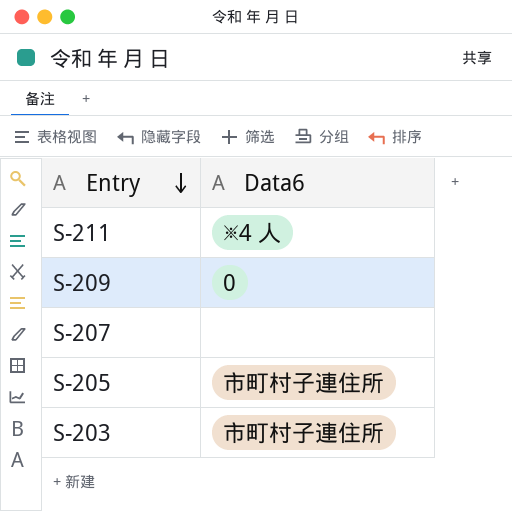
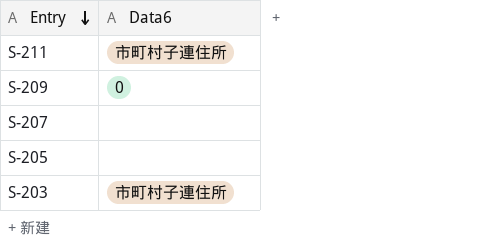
S-211 | Data6: ※4 人 -> 市町村子連住所
S-205 | Data6: 市町村子連住所 -> none

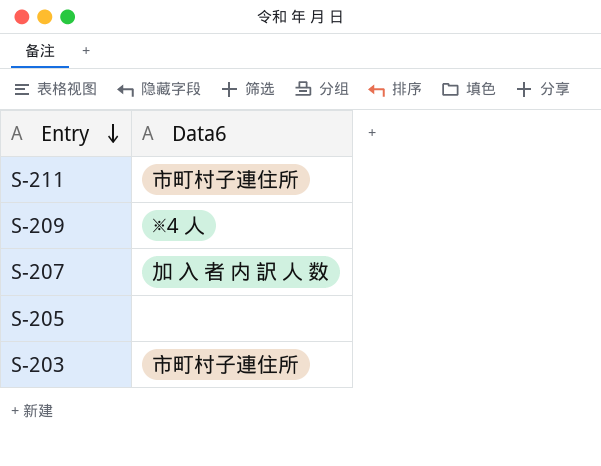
S-209 | Data6: 0 -> ※4 人
S-207 | Data6: none -> 加 入 者 内 訳 人 数

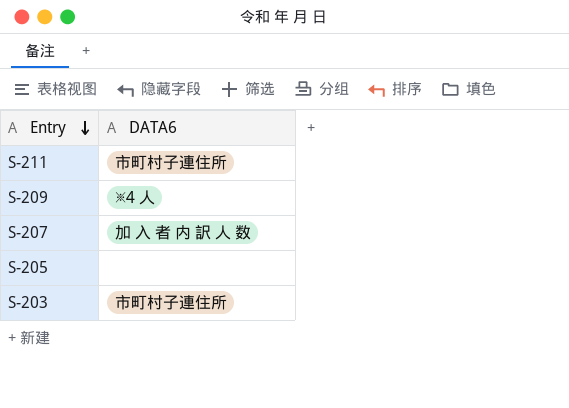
column name: Data6 -> DATA6

